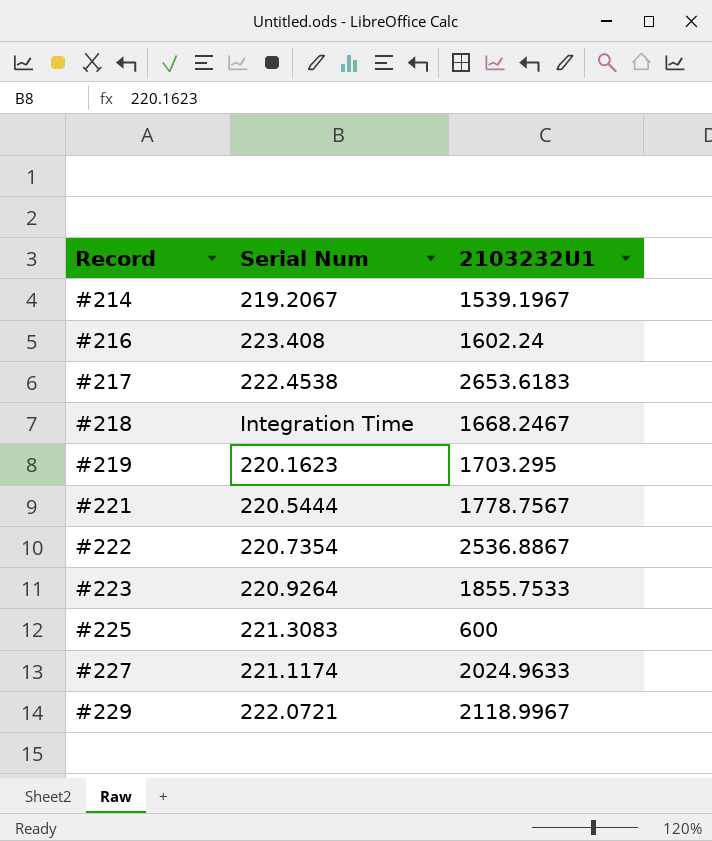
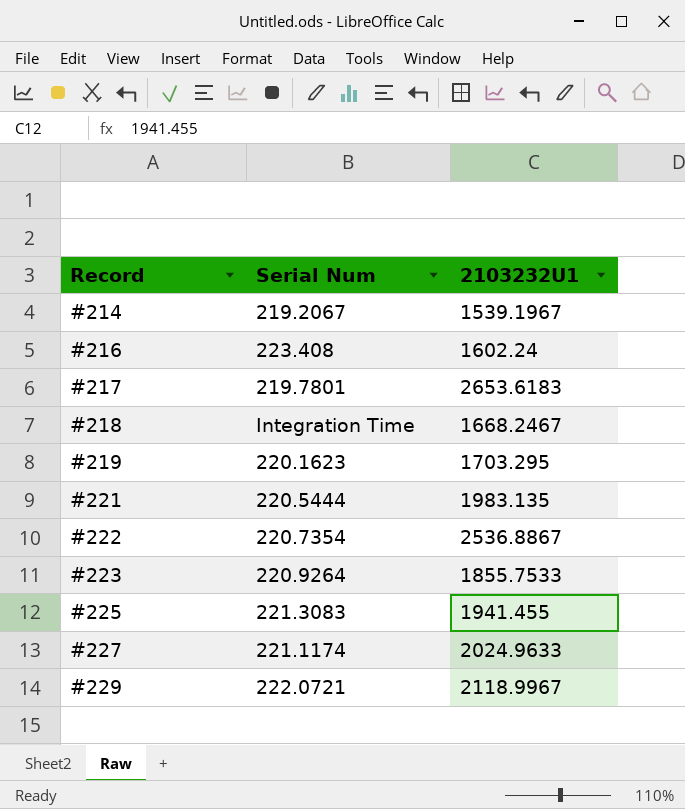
#217 | Serial Num: 222.4538 -> 219.7801
#221 | 2103232U1: 1778.7567 -> 1983.135
#225 | 2103232U1: 600 -> 1941.455

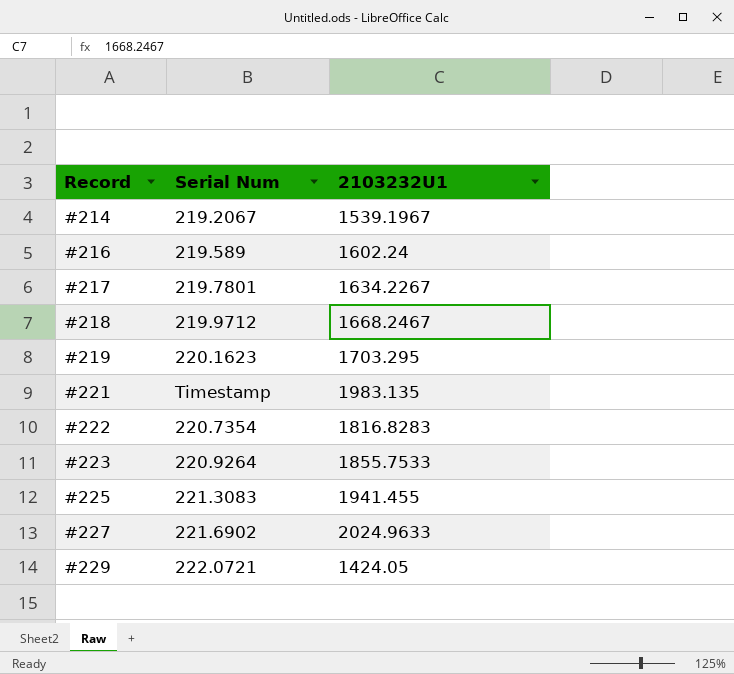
#216 | Serial Num: 223.408 -> 219.589
#217 | 2103232U1: 2653.6183 -> 1634.2267
#218 | Serial Num: Integration Time -> 219.9712
#221 | Serial Num: 220.5444 -> Timestamp
#222 | 2103232U1: 2536.8867 -> 1816.8283
#227 | Serial Num: 221.1174 -> 221.6902
#229 | 2103232U1: 2118.9967 -> 1424.05

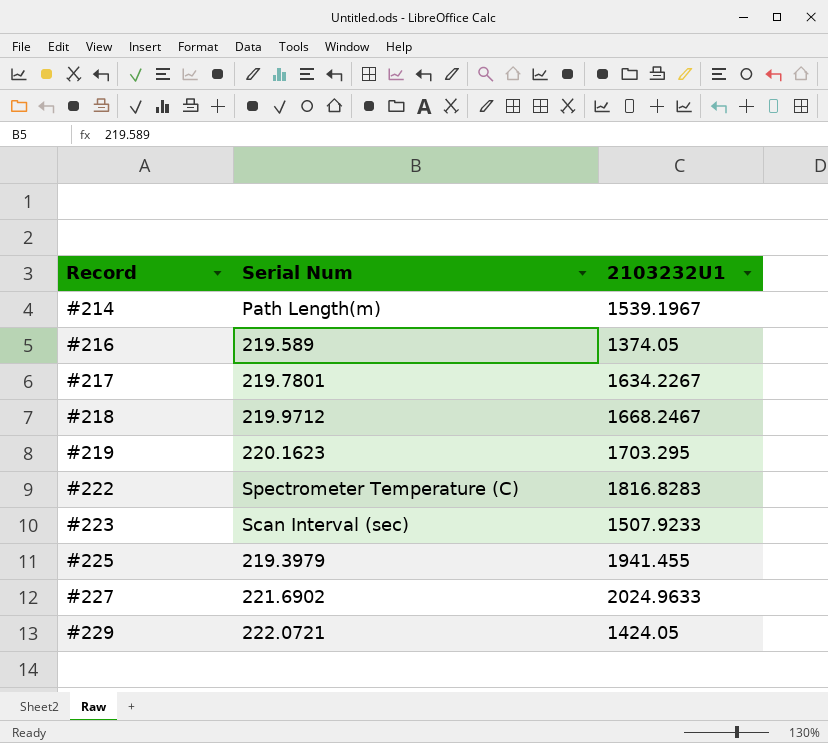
row #221: Timestamp | 1983.135 -> none
#214 | Serial Num: 219.2067 -> Path Length(m)
#216 | 2103232U1: 1602.24 -> 1374.05
#222 | Serial Num: 220.7354 -> Spectrometer Temperature (C)
#223 | Serial Num: 220.9264 -> Scan Interval (sec)
#223 | 2103232U1: 1855.7533 -> 1507.9233
#225 | Serial Num: 221.3083 -> 219.3979

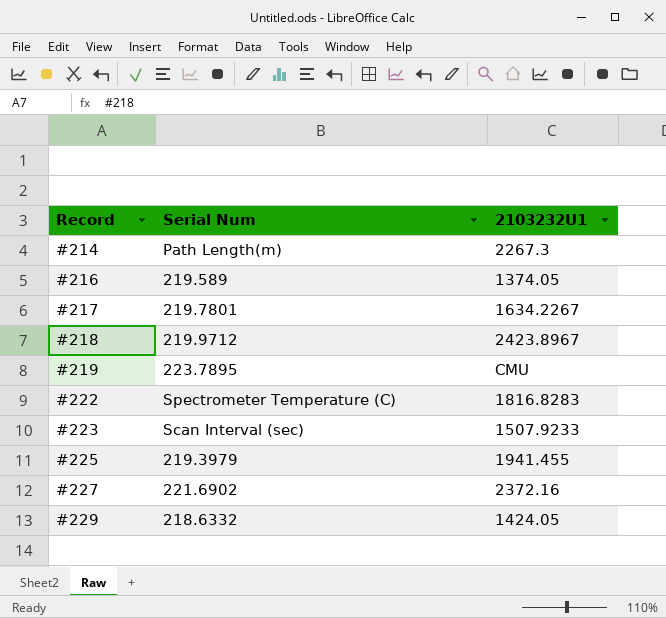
#214 | 2103232U1: 1539.1967 -> 2267.3
#218 | 2103232U1: 1668.2467 -> 2423.8967
#219 | Serial Num: 220.1623 -> 223.7895
#219 | 2103232U1: 1703.295 -> CMU
#227 | 2103232U1: 2024.9633 -> 2372.16
#229 | Serial Num: 222.0721 -> 218.6332

